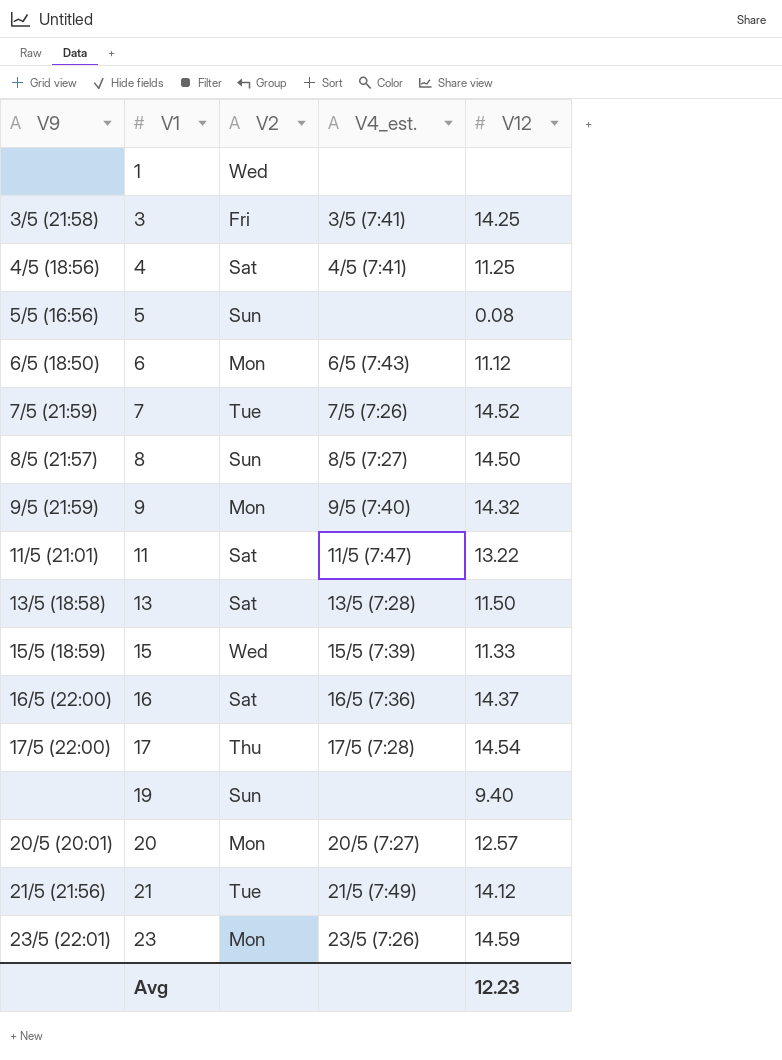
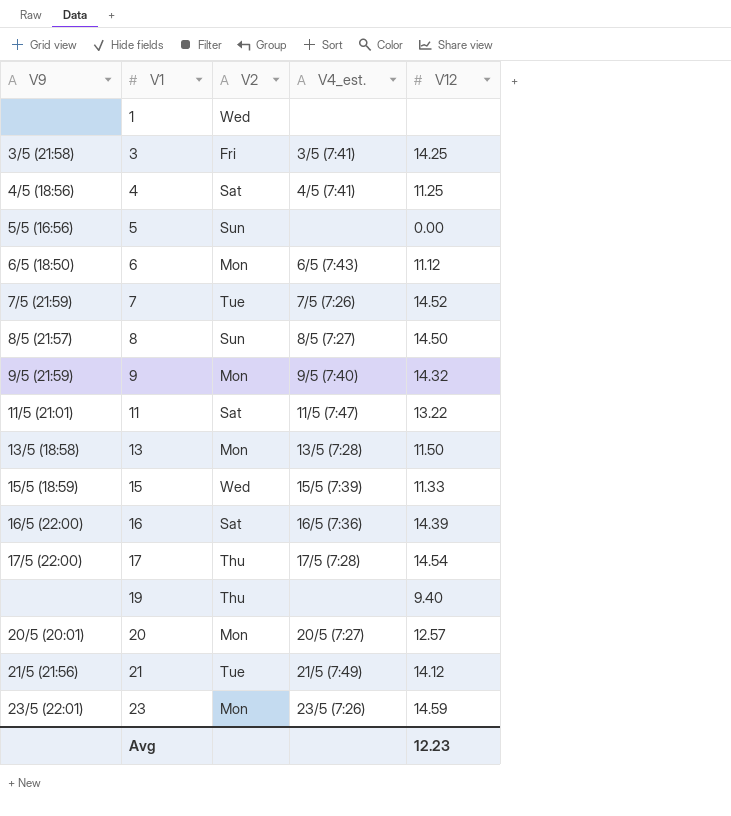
5 | V12: 0.08 -> 0.00
13 | V2: Sat -> Mon
16 | V12: 14.37 -> 14.39
19 | V2: Sun -> Thu

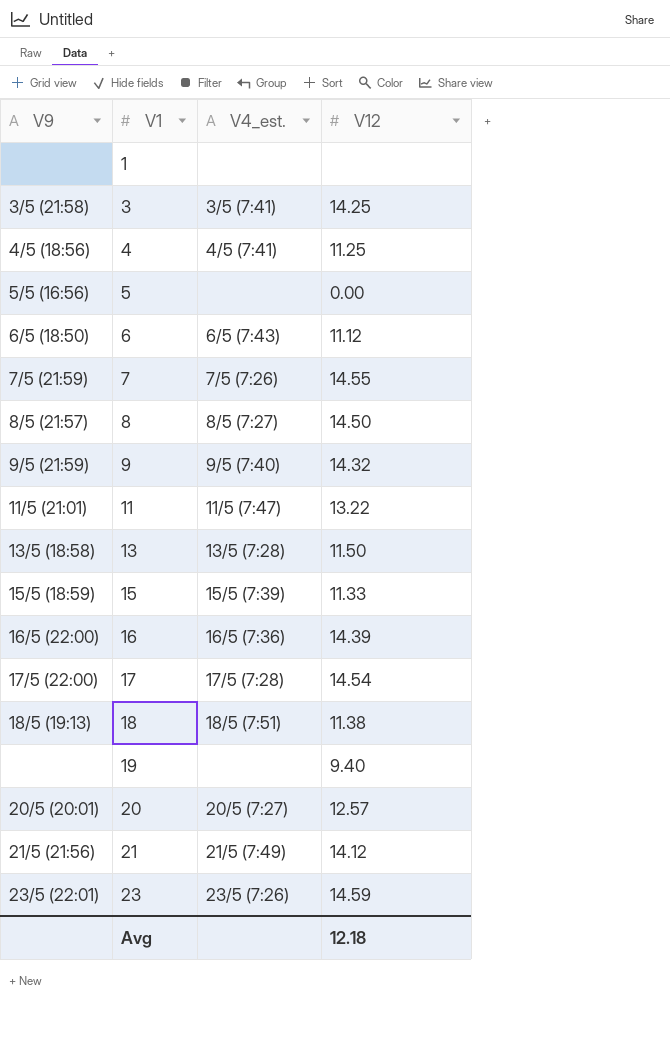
column V2 | position: 3 -> none
7 | V12: 14.52 -> 14.55
row 18: none -> 18/5 (19:13) | 18/5 (7:51) | 11.38
Avg | V12: 12.23 -> 12.18

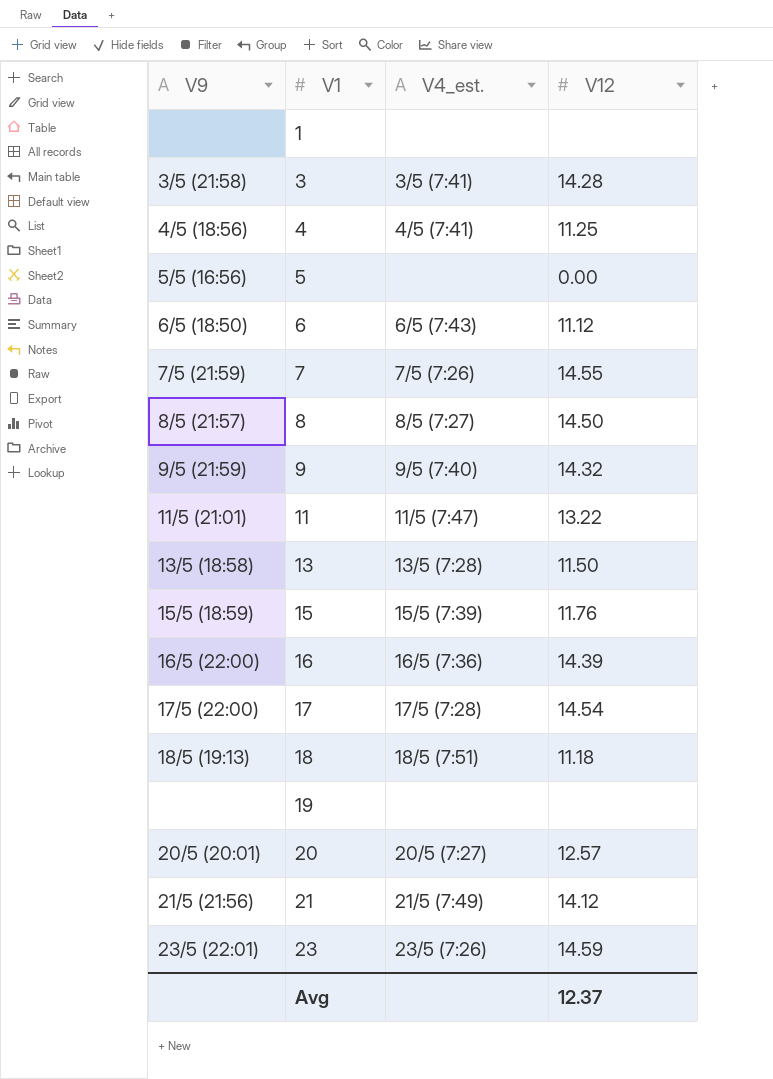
3 | V12: 14.25 -> 14.28
15 | V12: 11.33 -> 11.76
18 | V12: 11.38 -> 11.18
19 | V12: 9.40 -> none
Avg | V12: 12.18 -> 12.37

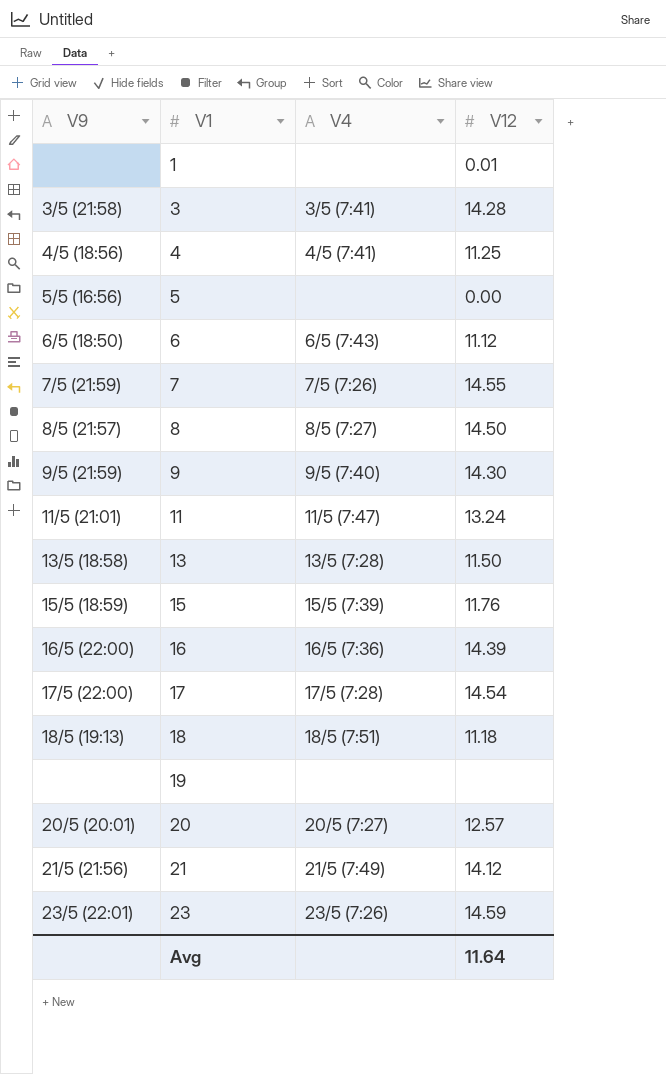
column name: V4_est. -> V4
1 | V12: none -> 0.01
9 | V12: 14.32 -> 14.30
11 | V12: 13.22 -> 13.24
Avg | V12: 12.37 -> 11.64

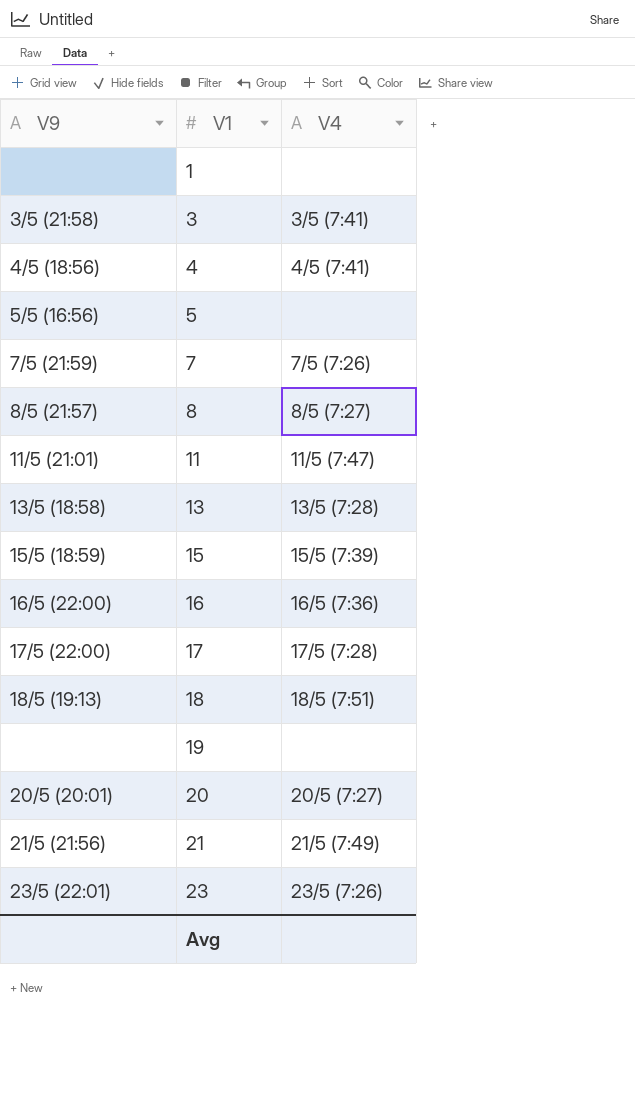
column V12 | position: 4 -> none
row 6: 6/5 (18:50) | 6/5 (7:43) | 11.12 -> none
row 9: 9/5 (21:59) | 9/5 (7:40) | 14.30 -> none

